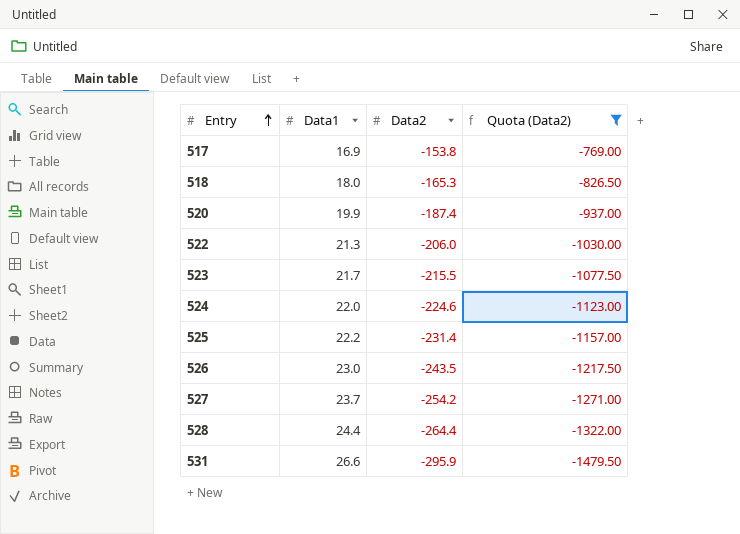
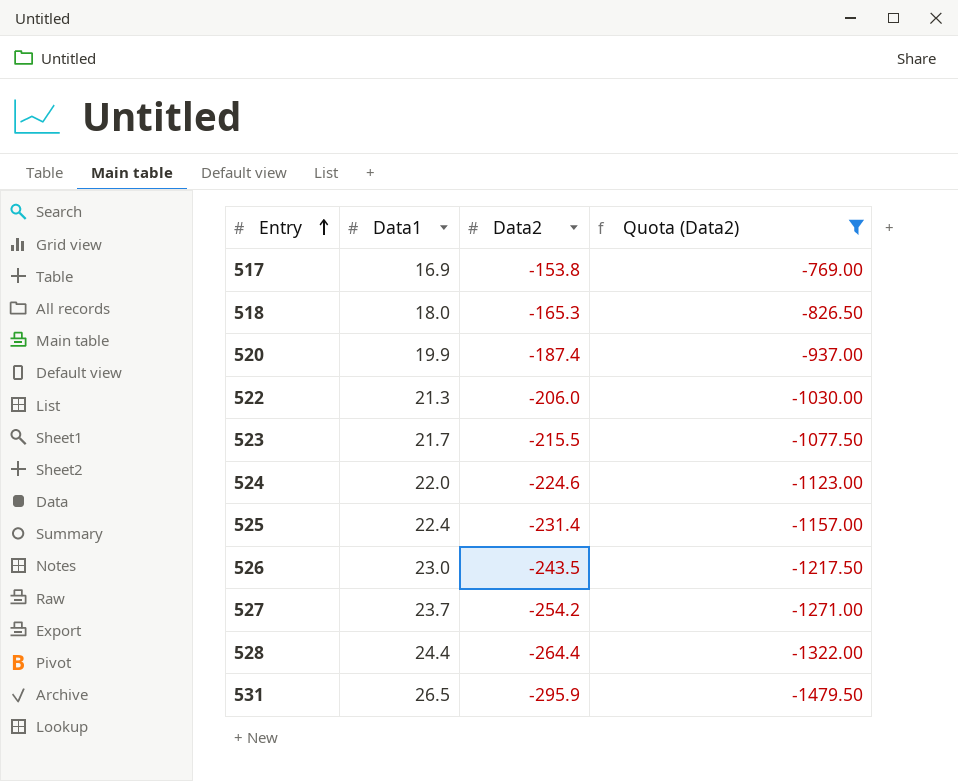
525 | Data1: 22.2 -> 22.4
531 | Data1: 26.6 -> 26.5

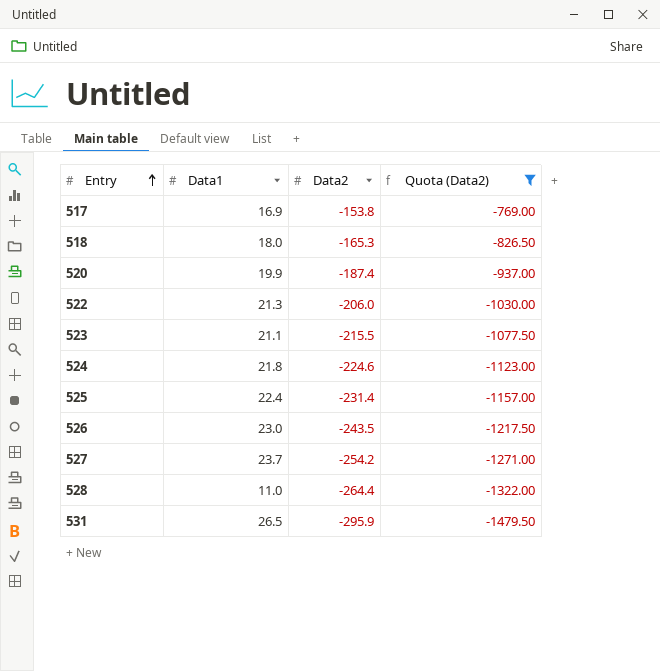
523 | Data1: 21.7 -> 21.1
524 | Data1: 22.0 -> 21.8
528 | Data1: 24.4 -> 11.0

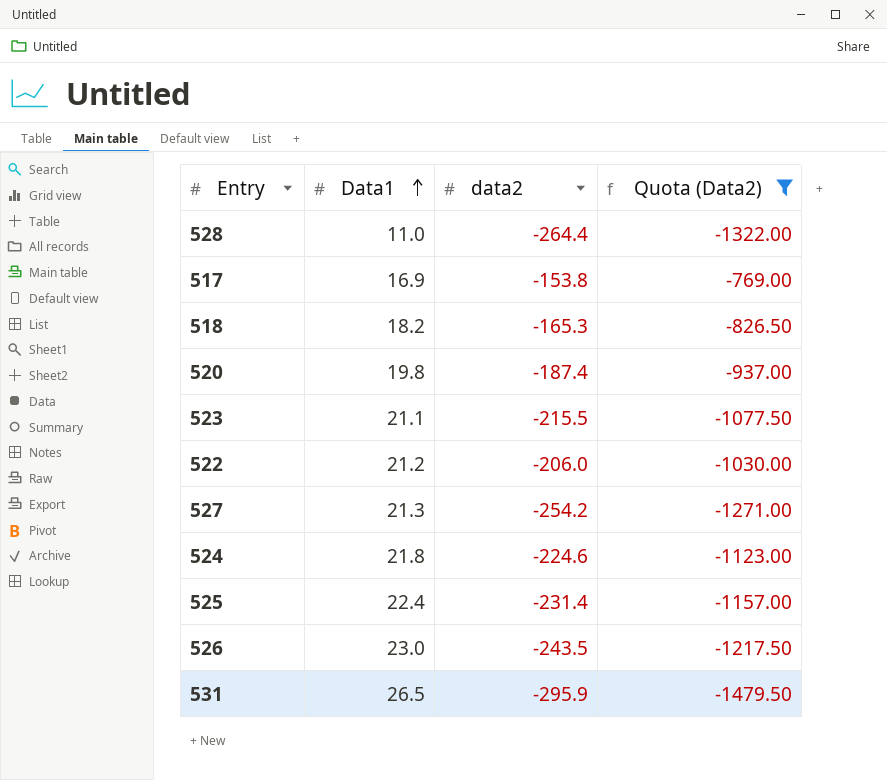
row order: Entry ascending -> Data1 ascending
column name: Data2 -> data2
518 | Data1: 18.0 -> 18.2
520 | Data1: 19.9 -> 19.8
522 | Data1: 21.3 -> 21.2
527 | Data1: 23.7 -> 21.3

